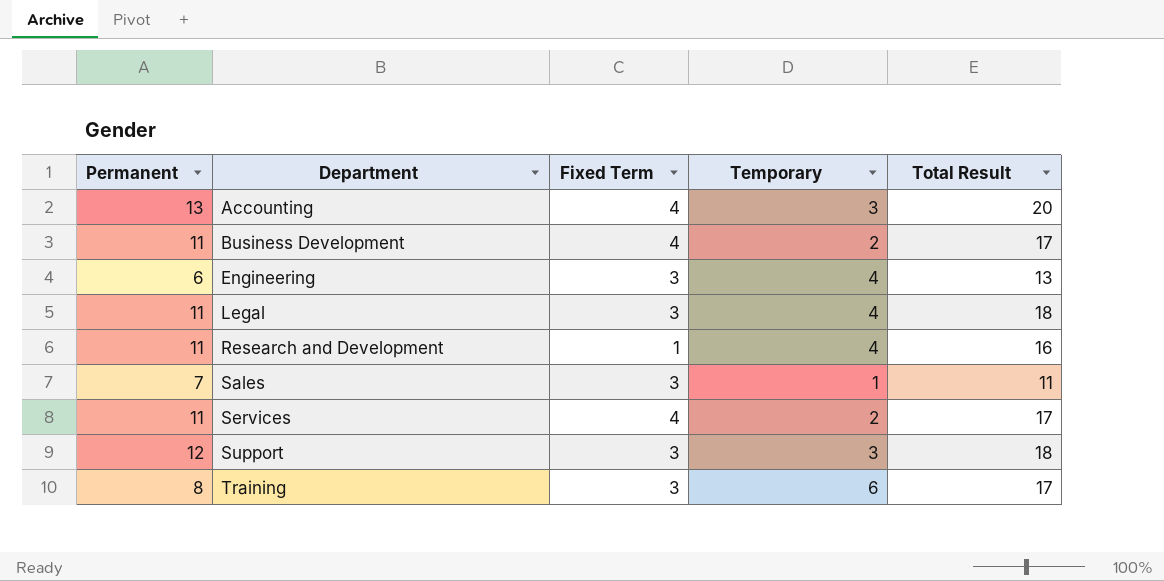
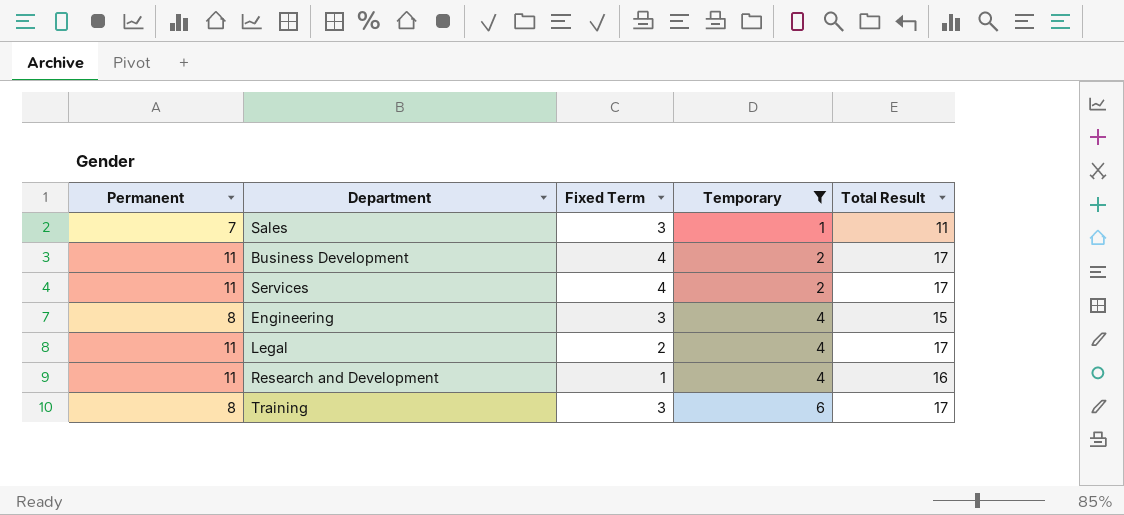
filter: none -> Temporary != 3
row order: Department ascending -> Temporary ascending
Engineering | Permanent: 6 -> 8
Engineering | Total Result: 13 -> 15
Legal | Fixed Term: 3 -> 2
Legal | Total Result: 18 -> 17

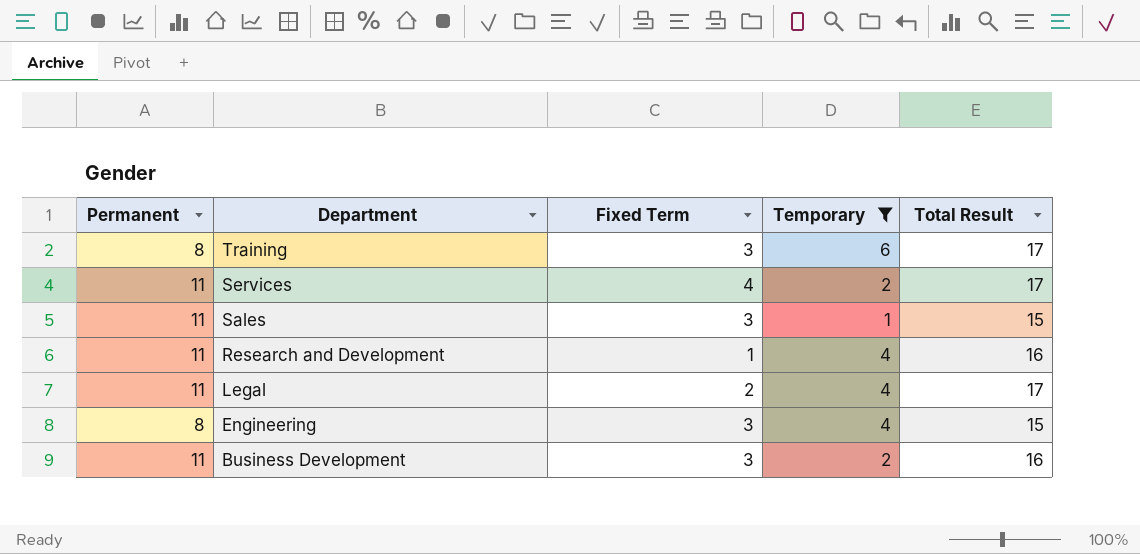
row order: Temporary ascending -> Department descending
Sales | Permanent: 7 -> 11
Sales | Total Result: 11 -> 15
Business Development | Fixed Term: 4 -> 3
Business Development | Total Result: 17 -> 16

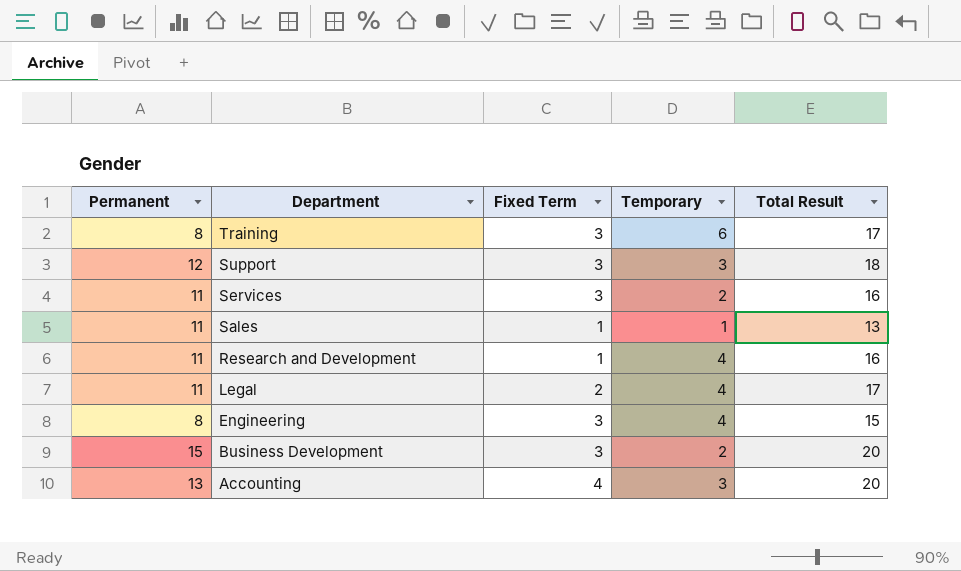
filter: Temporary != 3 -> none
Services | Fixed Term: 4 -> 3
Services | Total Result: 17 -> 16
Sales | Fixed Term: 3 -> 1
Sales | Total Result: 15 -> 13
Business Development | Permanent: 11 -> 15
Business Development | Total Result: 16 -> 20

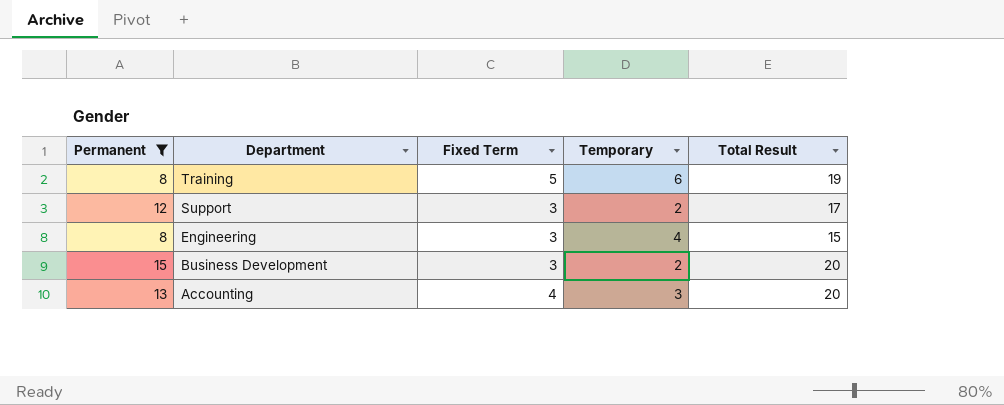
filter: none -> Permanent != 11
Training | Fixed Term: 3 -> 5
Training | Total Result: 17 -> 19
Support | Temporary: 3 -> 2
Support | Total Result: 18 -> 17

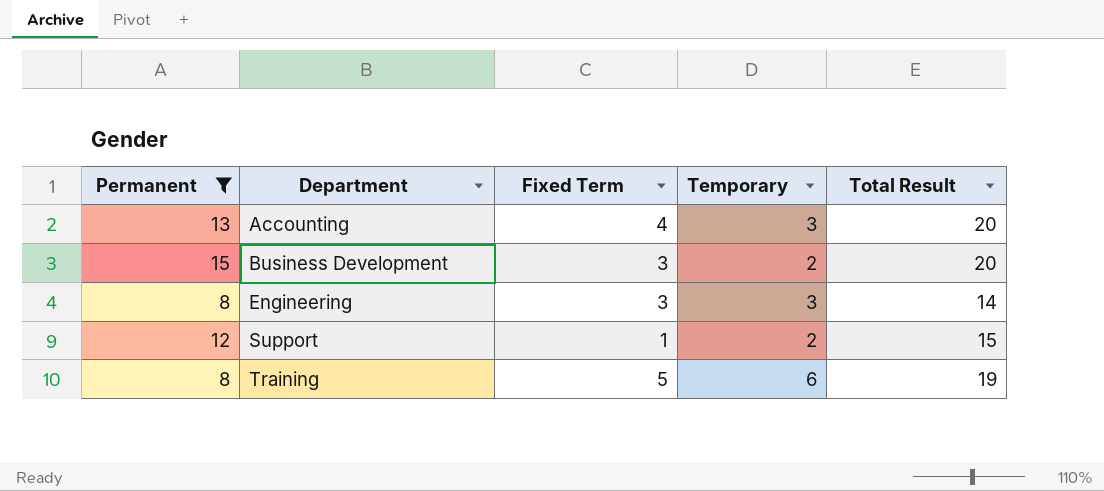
row order: Department descending -> Department ascending
Engineering | Temporary: 4 -> 3
Engineering | Total Result: 15 -> 14
Support | Fixed Term: 3 -> 1
Support | Total Result: 17 -> 15

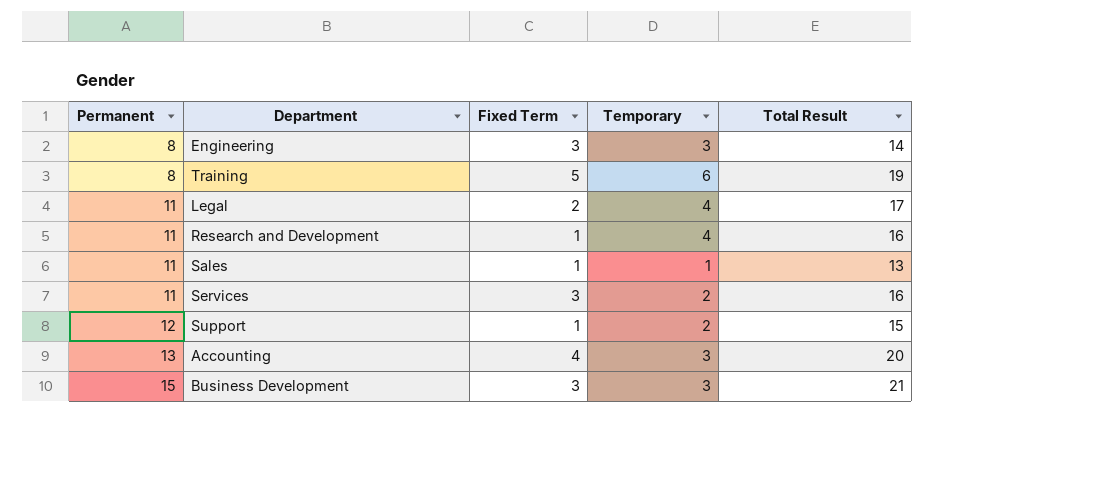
filter: Permanent != 11 -> none
row order: Department ascending -> Permanent ascending
Business Development | Temporary: 2 -> 3
Business Development | Total Result: 20 -> 21

